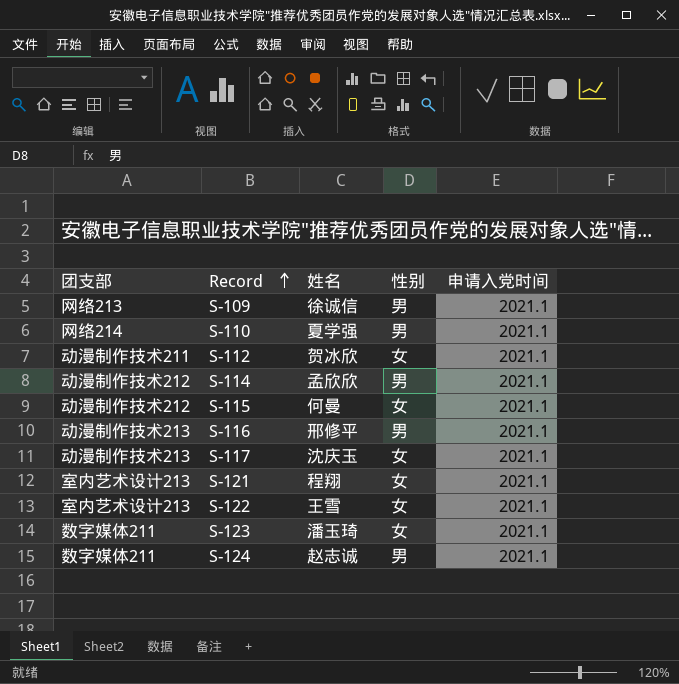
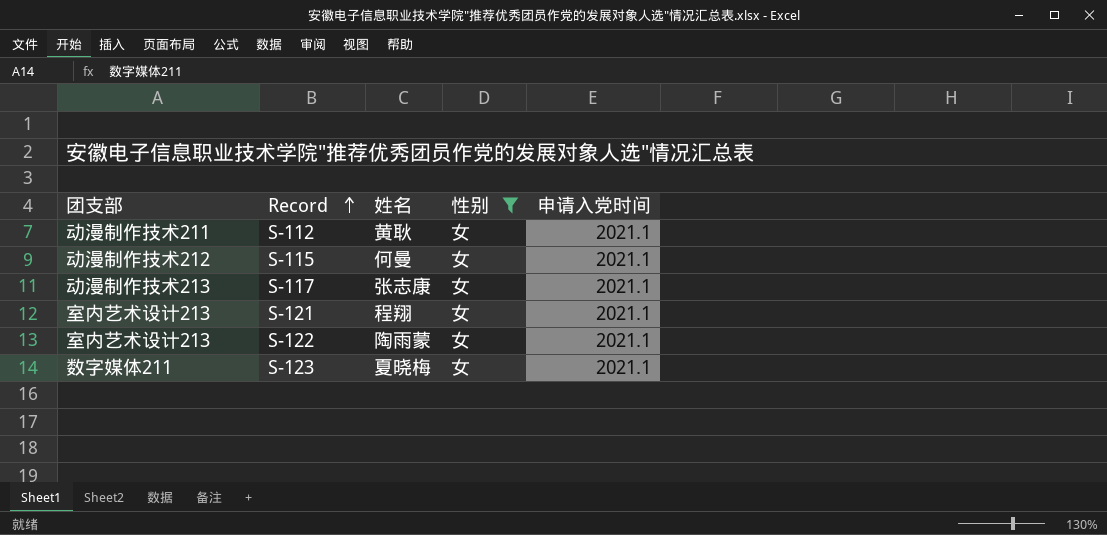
filter: none -> 性别 = 女
S-112 | 姓名: 贺冰欣 -> 黄耿
S-117 | 姓名: 沈庆玉 -> 张志康
S-122 | 姓名: 王雪 -> 陶雨蒙
S-123 | 姓名: 潘玉琦 -> 夏晓梅

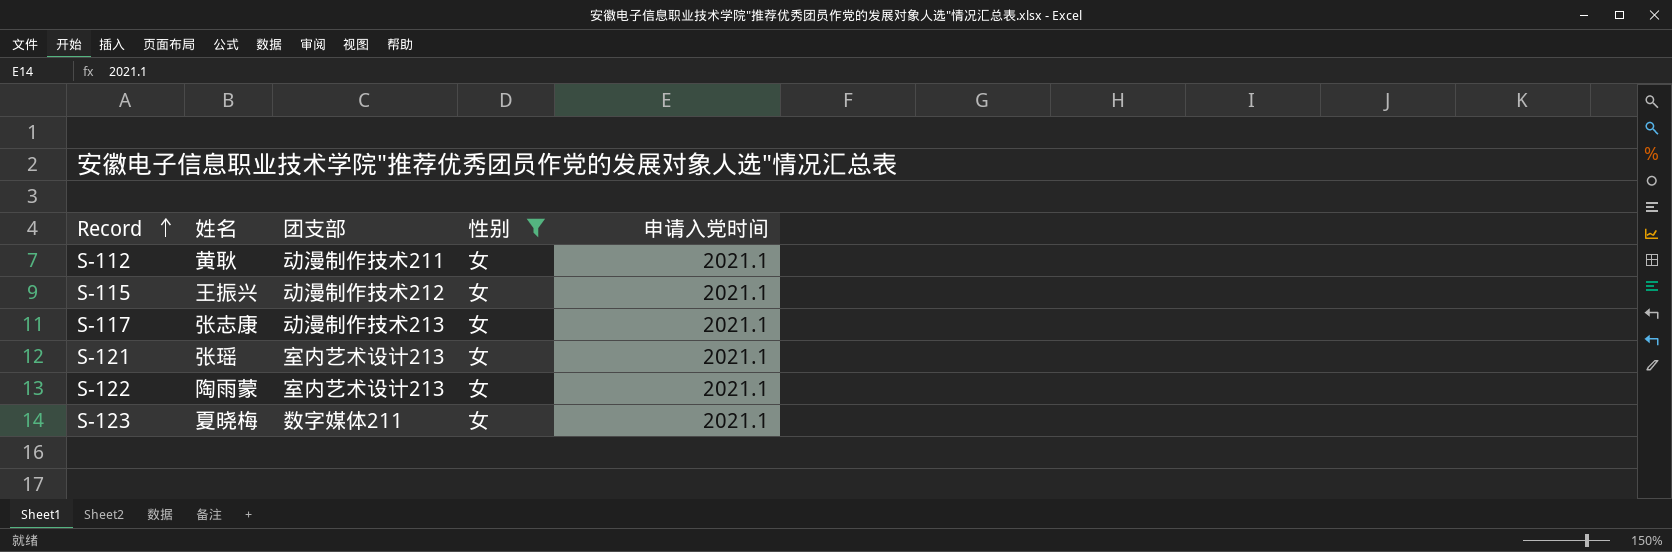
column 团支部 | position: 1 -> 3
S-115 | 姓名: 何曼 -> 王振兴
S-121 | 姓名: 程翔 -> 张瑶

